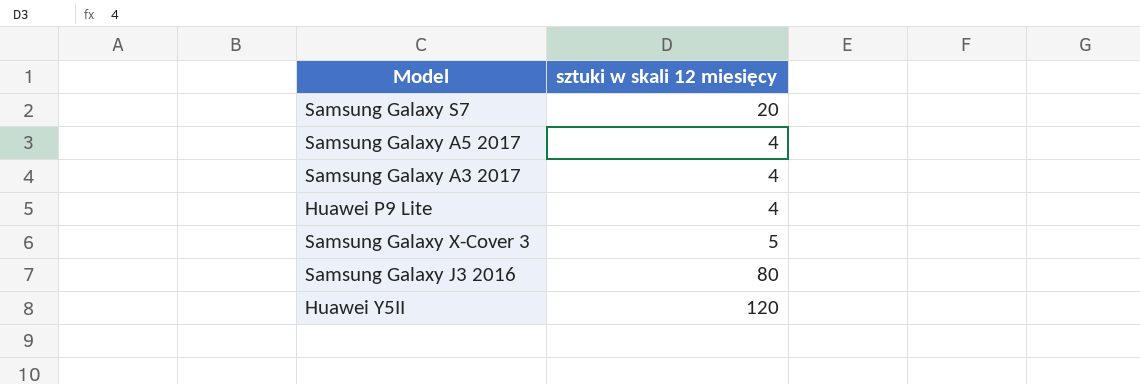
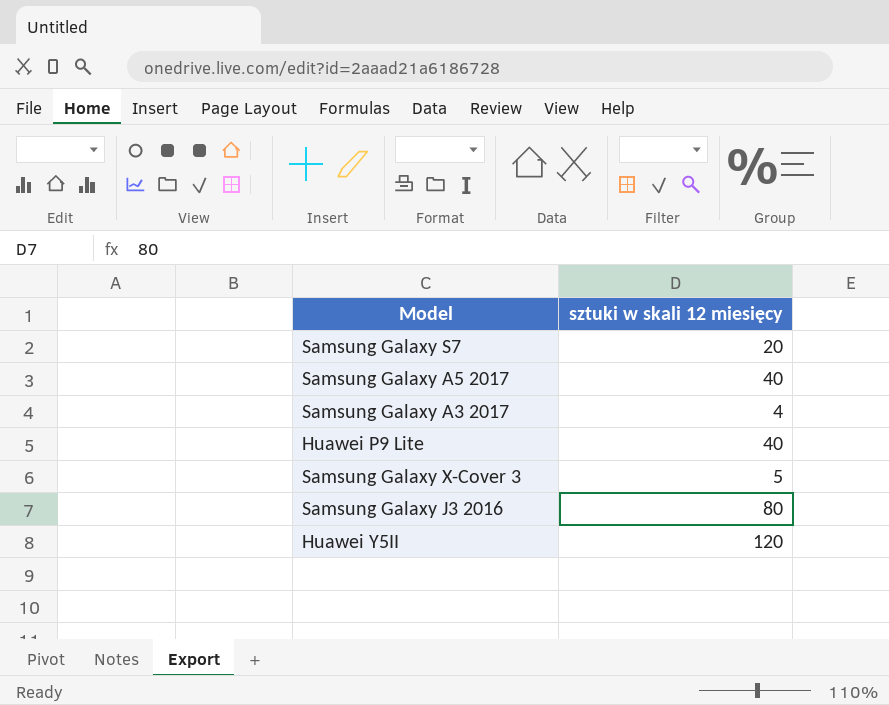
Samsung Galaxy A5 2017 | sztuki w skali 12 miesięcy: 4 -> 40
Huawei P9 Lite | sztuki w skali 12 miesięcy: 4 -> 40

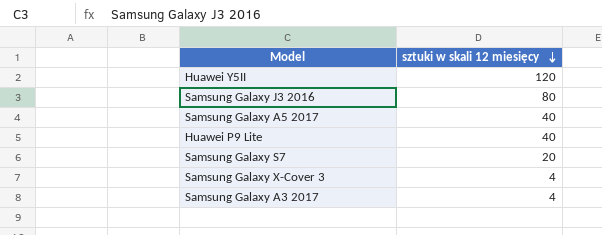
row order: none -> sztuki w skali 12 miesięcy descending
Samsung Galaxy X-Cover 3 | sztuki w skali 12 miesięcy: 5 -> 4

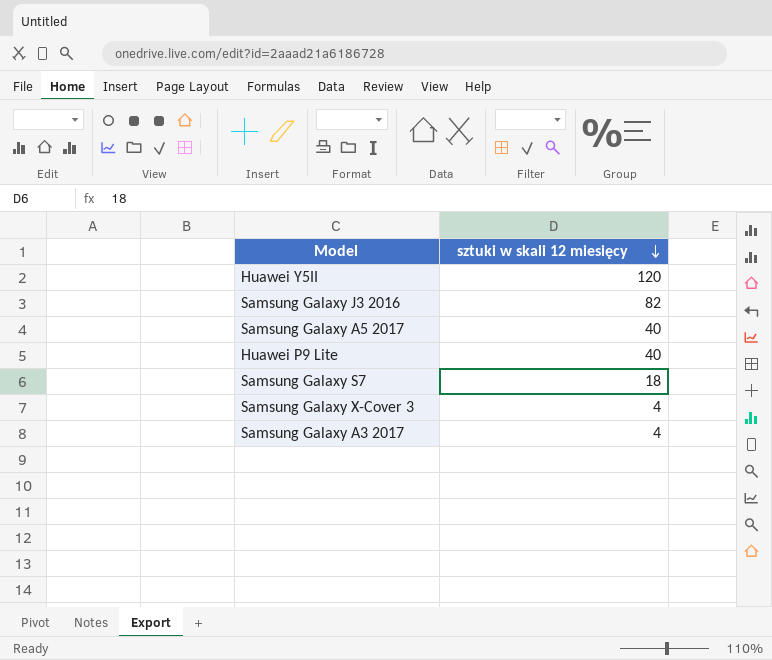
Samsung Galaxy J3 2016 | sztuki w skali 12 miesięcy: 80 -> 82
Samsung Galaxy S7 | sztuki w skali 12 miesięcy: 20 -> 18

